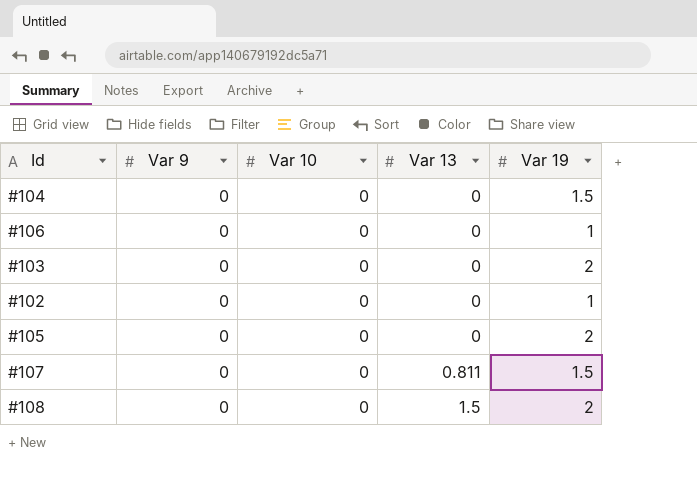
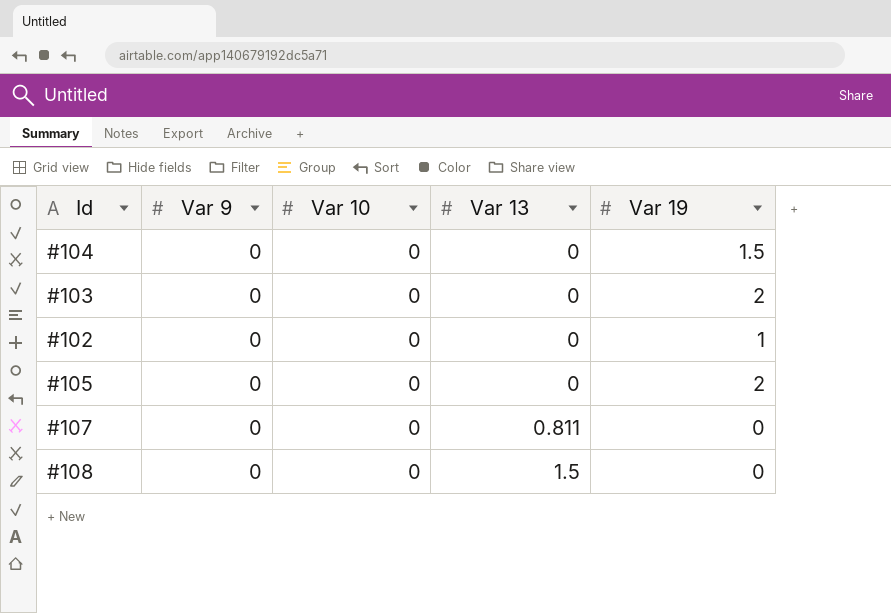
row #106: 0 | 0 | 0 | 1 -> none
#107 | Var 19: 1.5 -> 0
#108 | Var 19: 2 -> 0

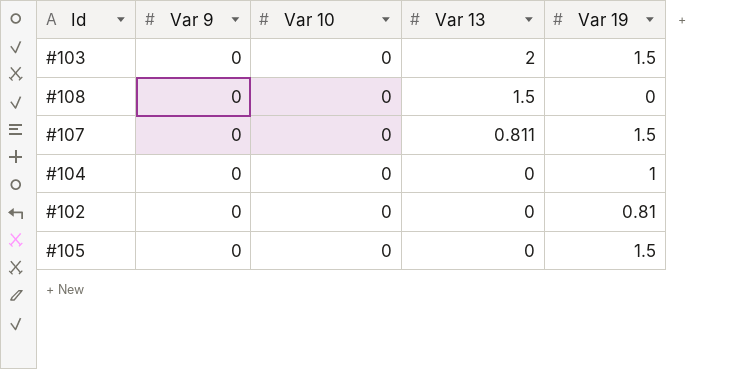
row order: Var 13 ascending -> Var 13 descending
#103 | Var 13: 0 -> 2
#103 | Var 19: 2 -> 1.5
#107 | Var 19: 0 -> 1.5
#104 | Var 19: 1.5 -> 1
#102 | Var 19: 1 -> 0.81
#105 | Var 19: 2 -> 1.5

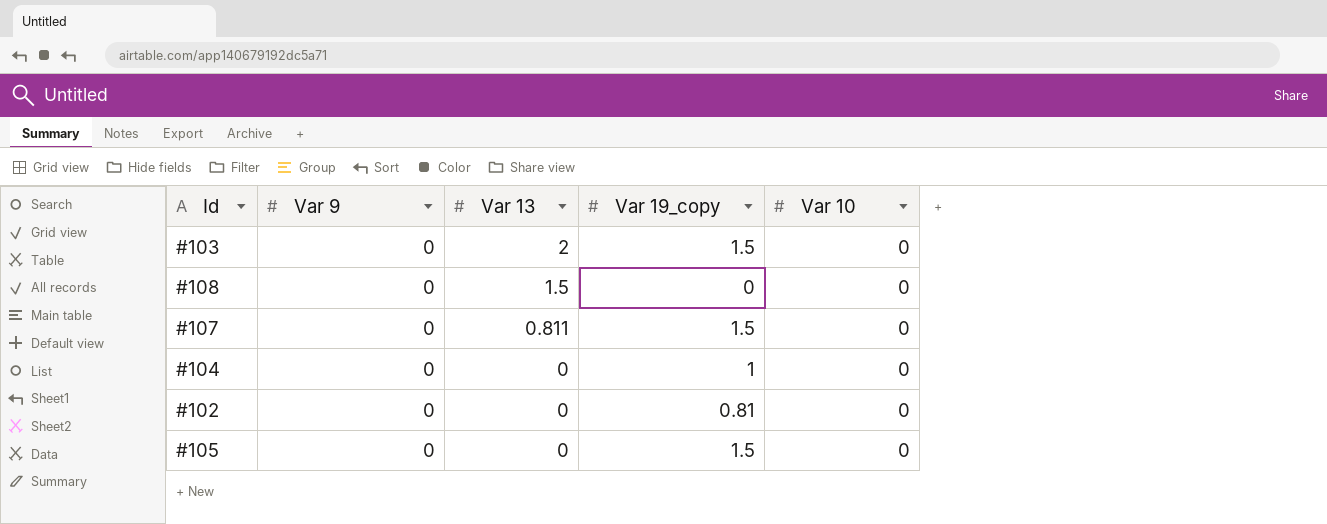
column name: Var 19 -> Var 19_copy
column Var 10 | position: 3 -> 5

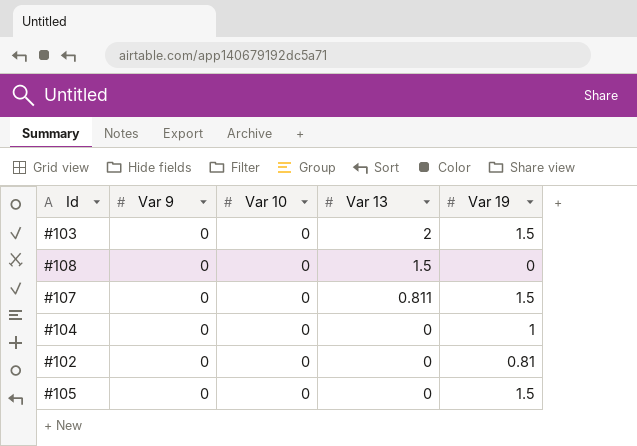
column Var 10 | position: 5 -> 3
column name: Var 19_copy -> Var 19

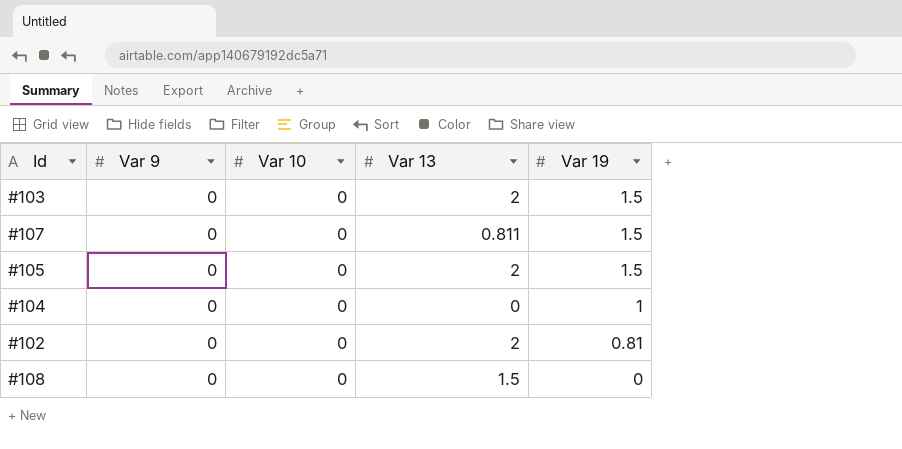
row order: Var 13 descending -> Var 19 descending
#105 | Var 13: 0 -> 2
#102 | Var 13: 0 -> 2

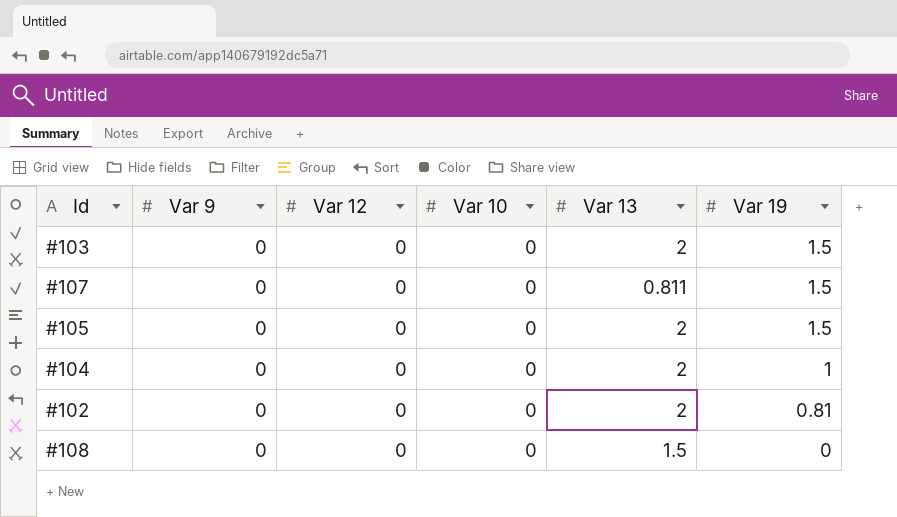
column Var 12 | position: none -> 3
#104 | Var 13: 0 -> 2

